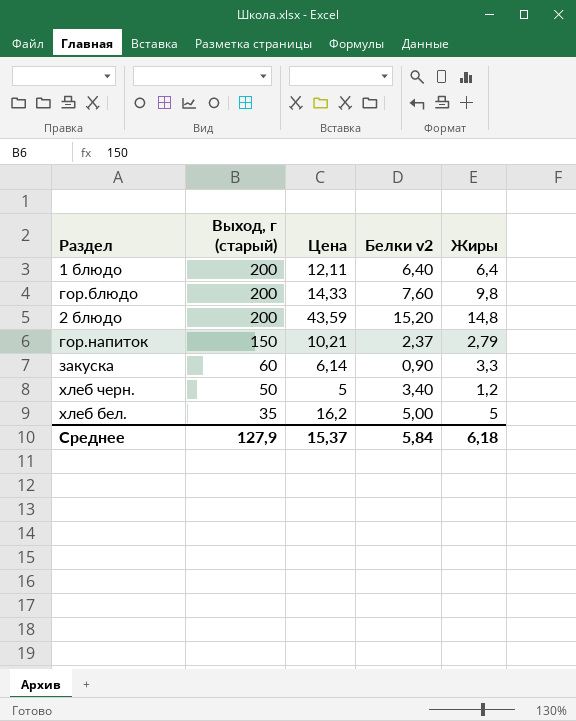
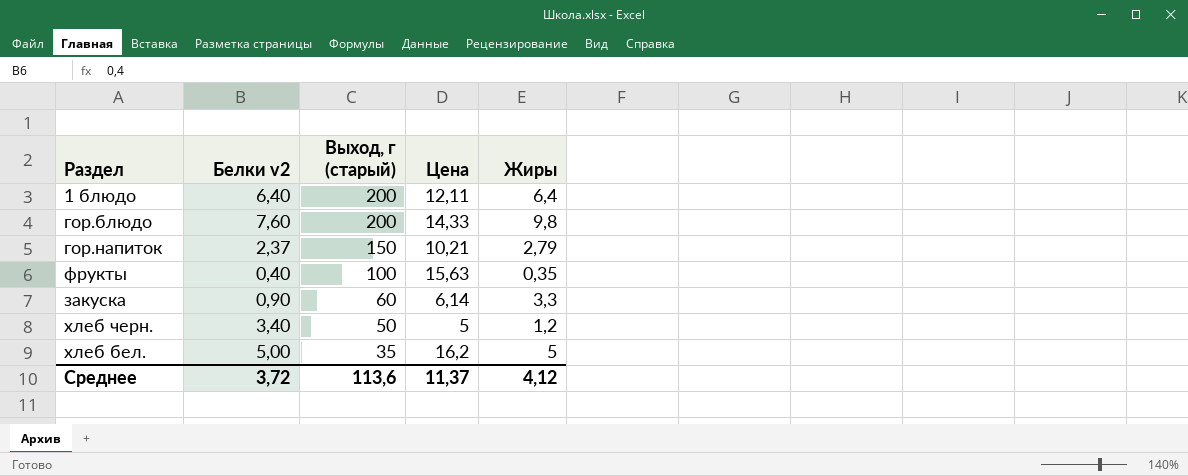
column Белки v2 | position: 4 -> 2
row 2 блюдо: 200 | 43,59 | 15,20 | 14,8 -> none
row фрукты: none -> 0,40 | 100 | 15,63 | 0,35
Среднее | Белки v2: 5,84 -> 3,72
Среднее | Выход, г (старый): 127,9 -> 113,6
Среднее | Цена: 15,37 -> 11,37
Среднее | Жиры: 6,18 -> 4,12

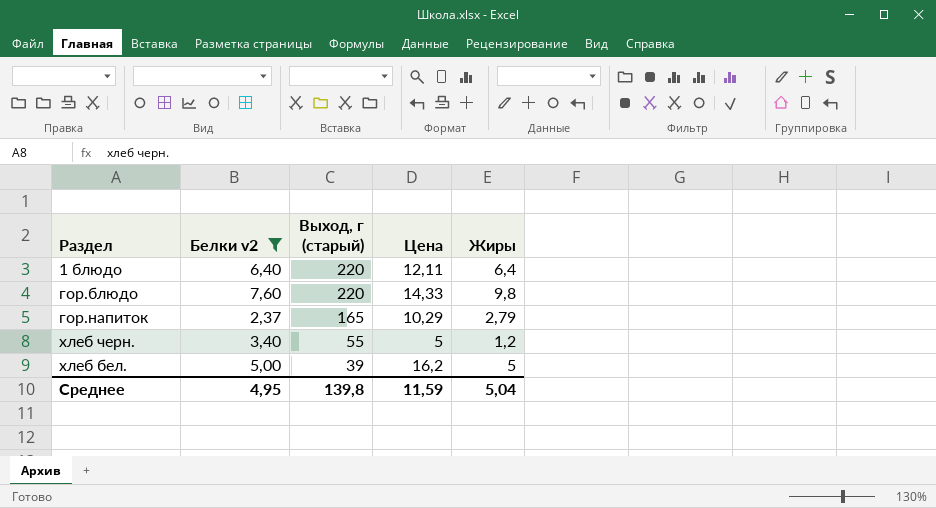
filter: none -> Белки v2 >= 2,37
1 блюдо | Выход, г (старый): 200 -> 220
гор.блюдо | Выход, г (старый): 200 -> 220
гор.напиток | Выход, г (старый): 150 -> 165
гор.напиток | Цена: 10,21 -> 10,29
хлеб черн. | Выход, г (старый): 50 -> 55
хлеб бел. | Выход, г (старый): 35 -> 39
Среднее | Белки v2: 3,72 -> 4,95
Среднее | Выход, г (старый): 113,6 -> 139,8
Среднее | Цена: 11,37 -> 11,59
Среднее | Жиры: 4,12 -> 5,04

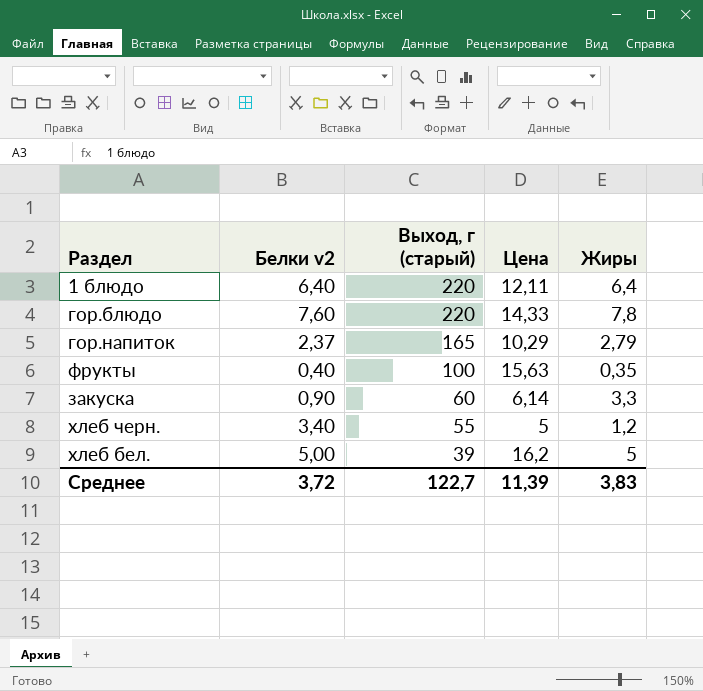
filter: Белки v2 >= 2,37 -> none
гор.блюдо | Жиры: 9,8 -> 7,8
Среднее | Белки v2: 4,95 -> 3,72
Среднее | Выход, г (старый): 139,8 -> 122,7
Среднее | Цена: 11,59 -> 11,39
Среднее | Жиры: 5,04 -> 3,83

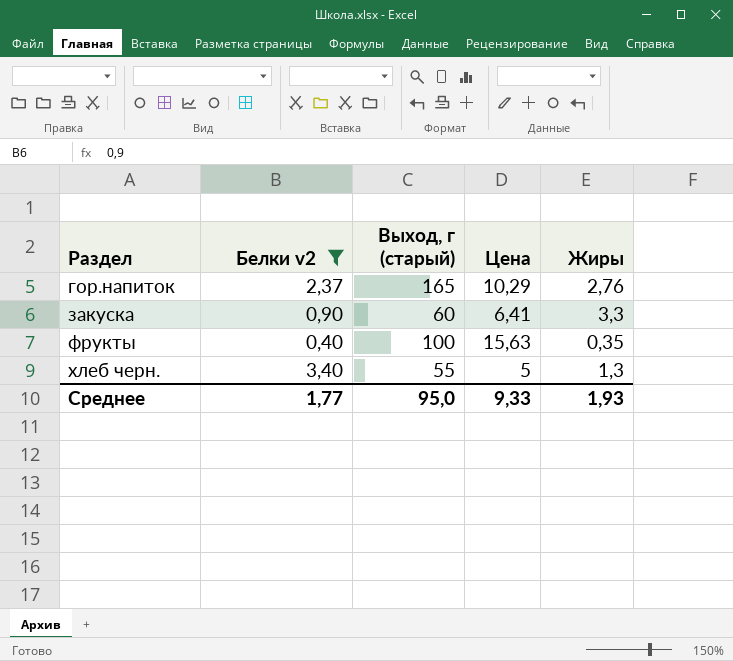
filter: none -> Белки v2 <= 3,40
row order: Выход, г (старый) descending -> Раздел ascending
гор.напиток | Жиры: 2,79 -> 2,76
закуска | Цена: 6,14 -> 6,41
хлеб черн. | Жиры: 1,2 -> 1,3
Среднее | Белки v2: 3,72 -> 1,77
Среднее | Выход, г (старый): 122,7 -> 95,0
Среднее | Цена: 11,39 -> 9,33
Среднее | Жиры: 3,83 -> 1,93

